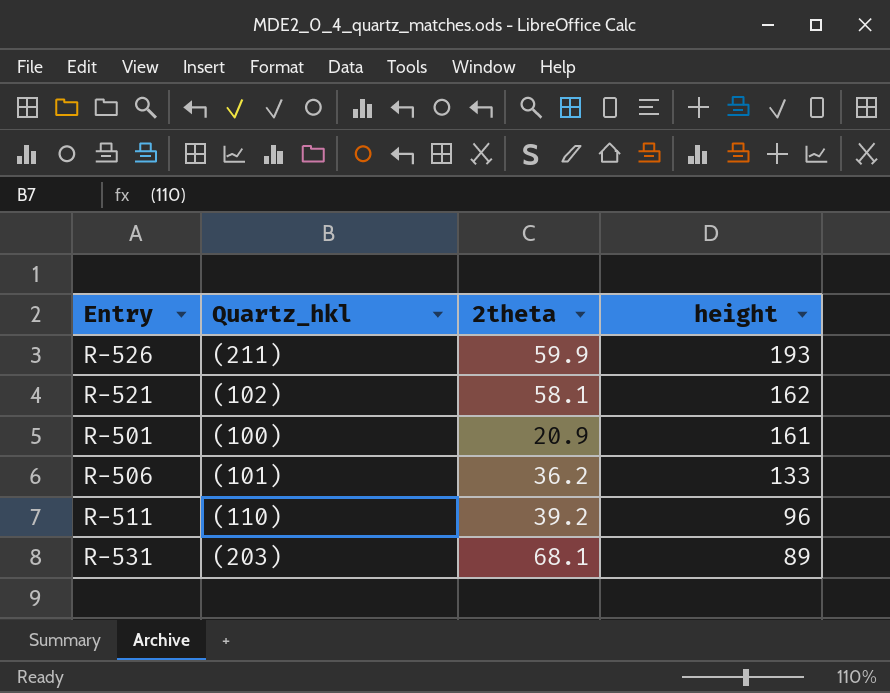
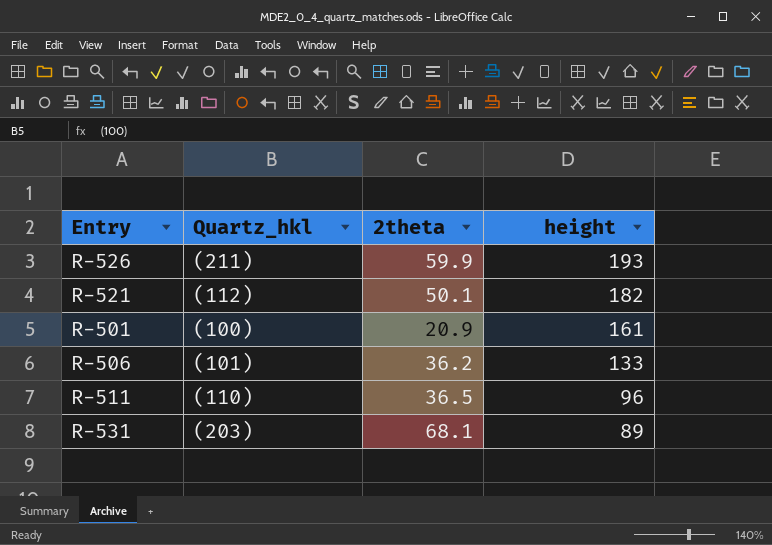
R-521 | Quartz_hkl: (102) -> (112)
R-521 | 2theta: 58.1 -> 50.1
R-521 | height: 162 -> 182
R-511 | 2theta: 39.2 -> 36.5

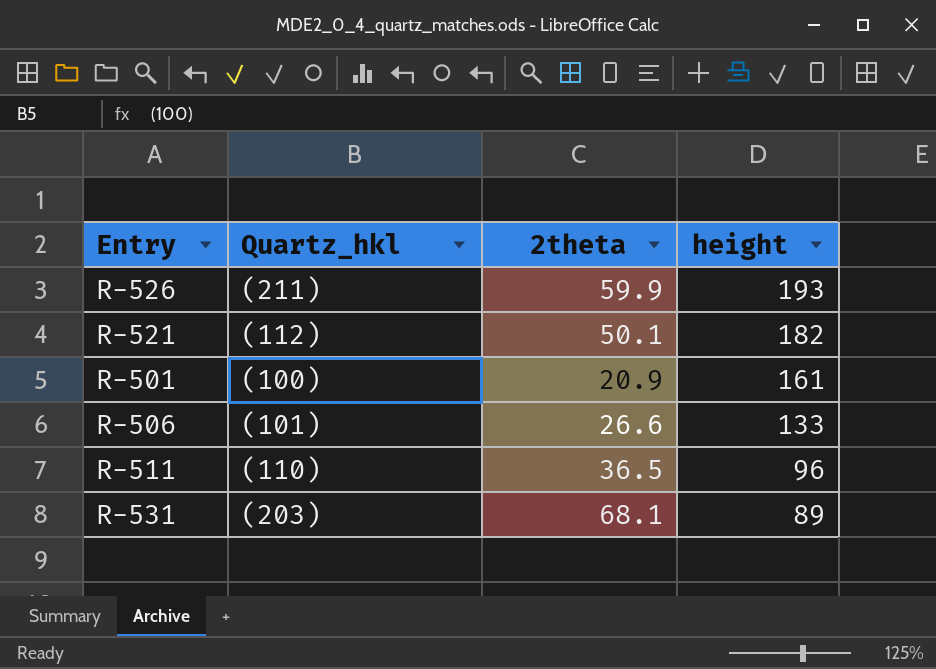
R-506 | 2theta: 36.2 -> 26.6

